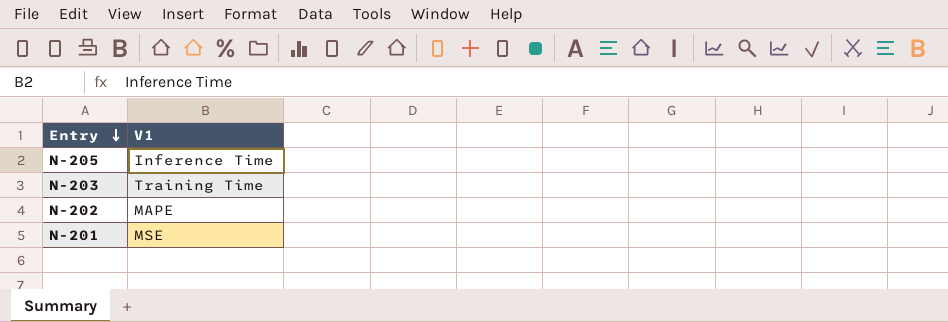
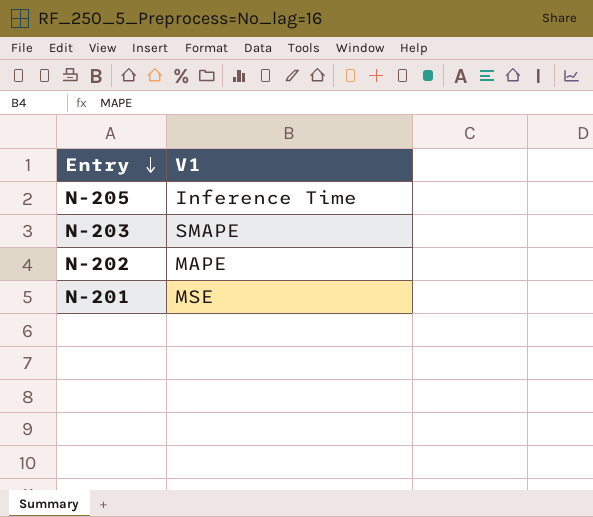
N-203 | V1: Training Time -> SMAPE

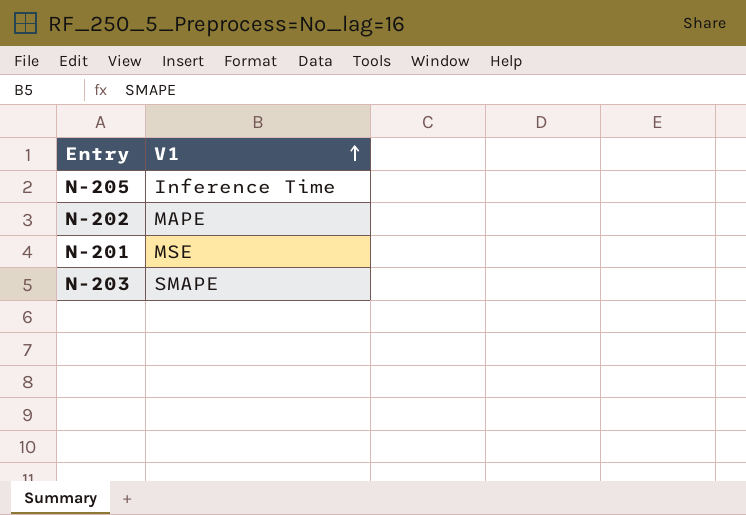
row order: Entry descending -> V1 ascending

